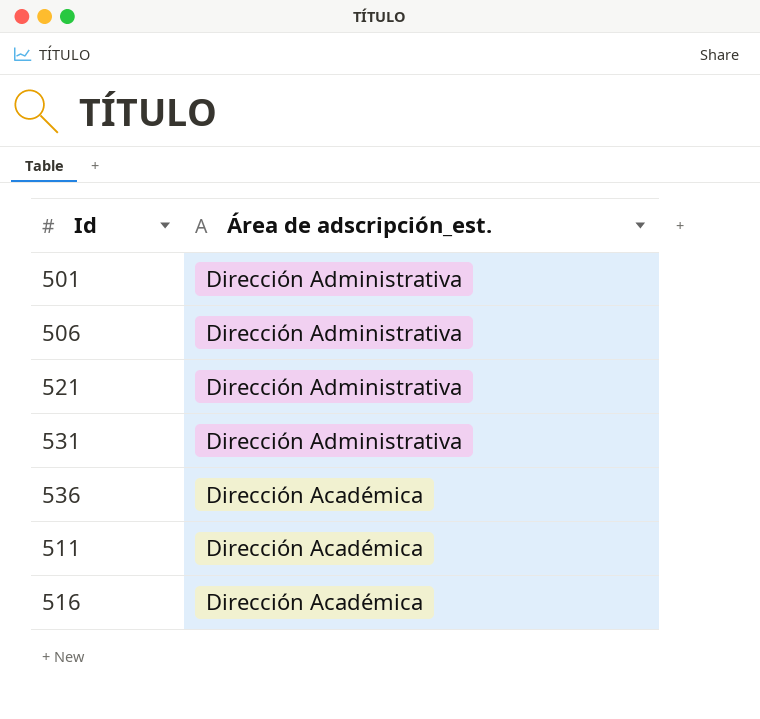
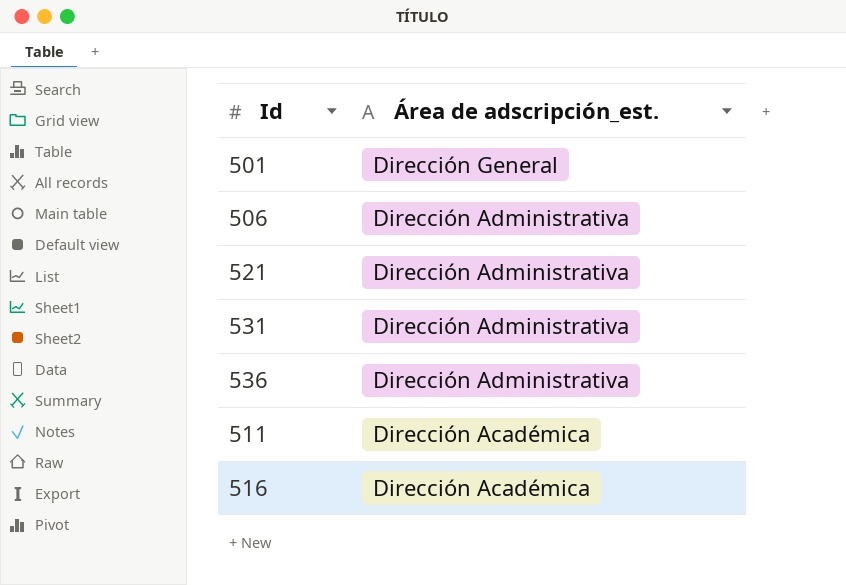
501 | Área de adscripción_est.: Dirección Administrativa -> Dirección General
536 | Área de adscripción_est.: Dirección Académica -> Dirección Administrativa

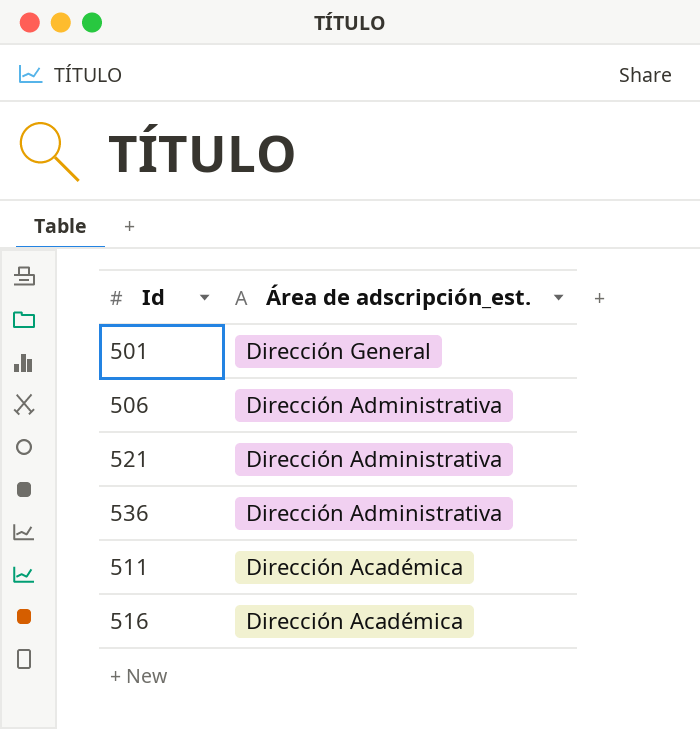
row 531: Dirección Administrativa -> none

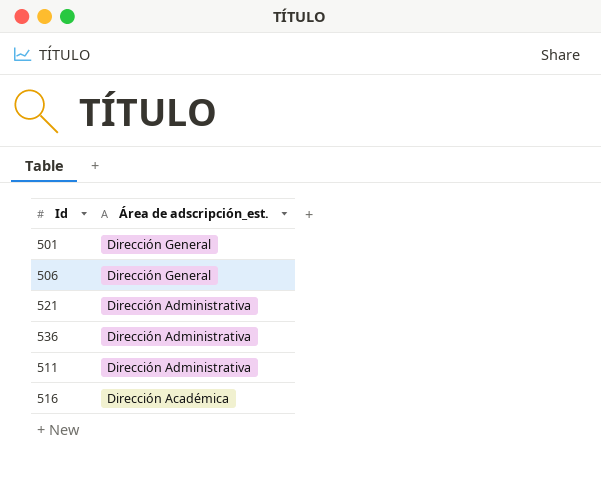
506 | Área de adscripción_est.: Dirección Administrativa -> Dirección General
511 | Área de adscripción_est.: Dirección Académica -> Dirección Administrativa

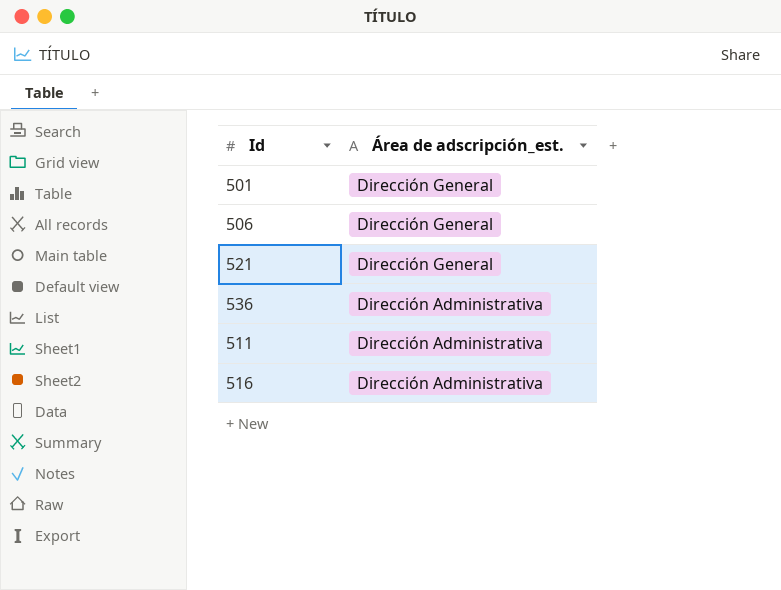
521 | Área de adscripción_est.: Dirección Administrativa -> Dirección General
516 | Área de adscripción_est.: Dirección Académica -> Dirección Administrativa

